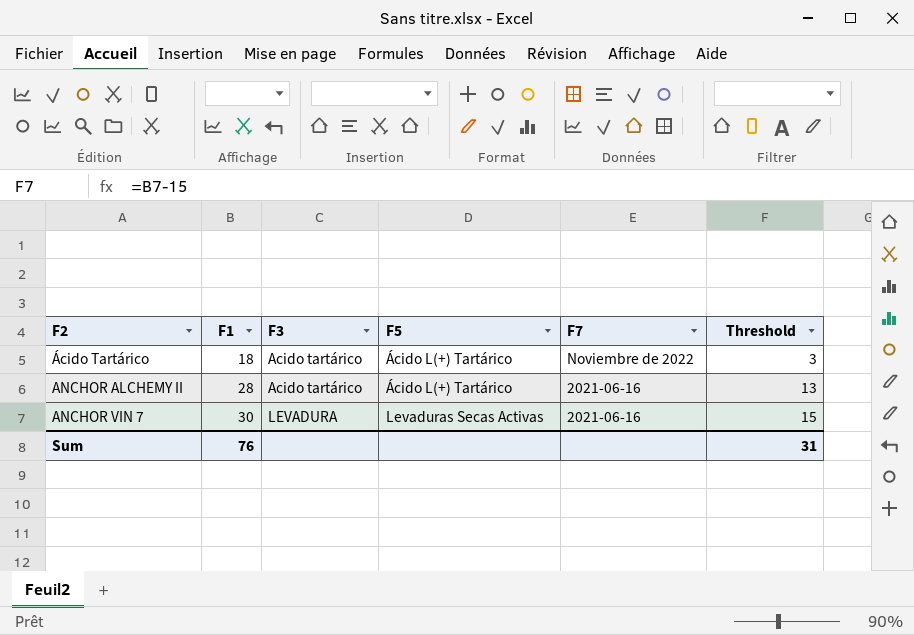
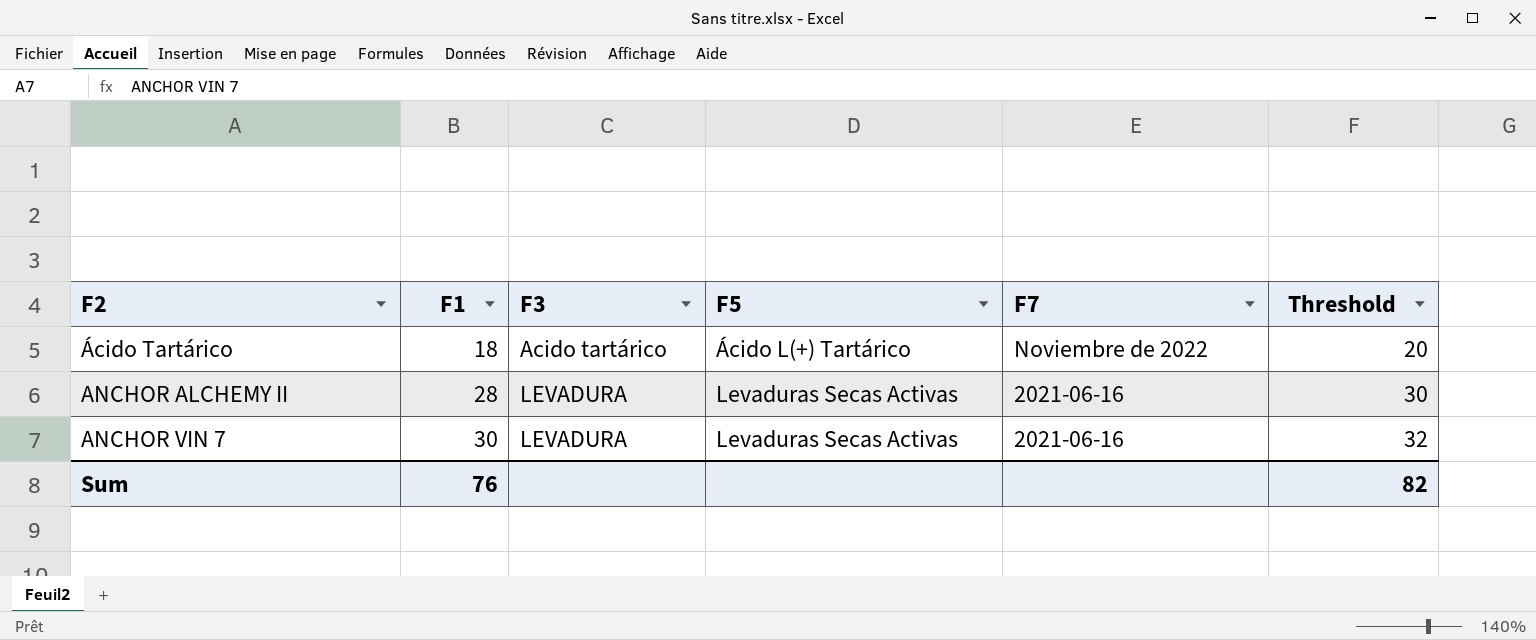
column Threshold | formula: [F1] - 15 -> [F1] + 2
ANCHOR ALCHEMY II | F3: Acido tartárico -> LEVADURA
ANCHOR ALCHEMY II | F5: Ácido L(+) Tartárico -> Levaduras Secas Activas
Sum | Threshold: 31 -> 82

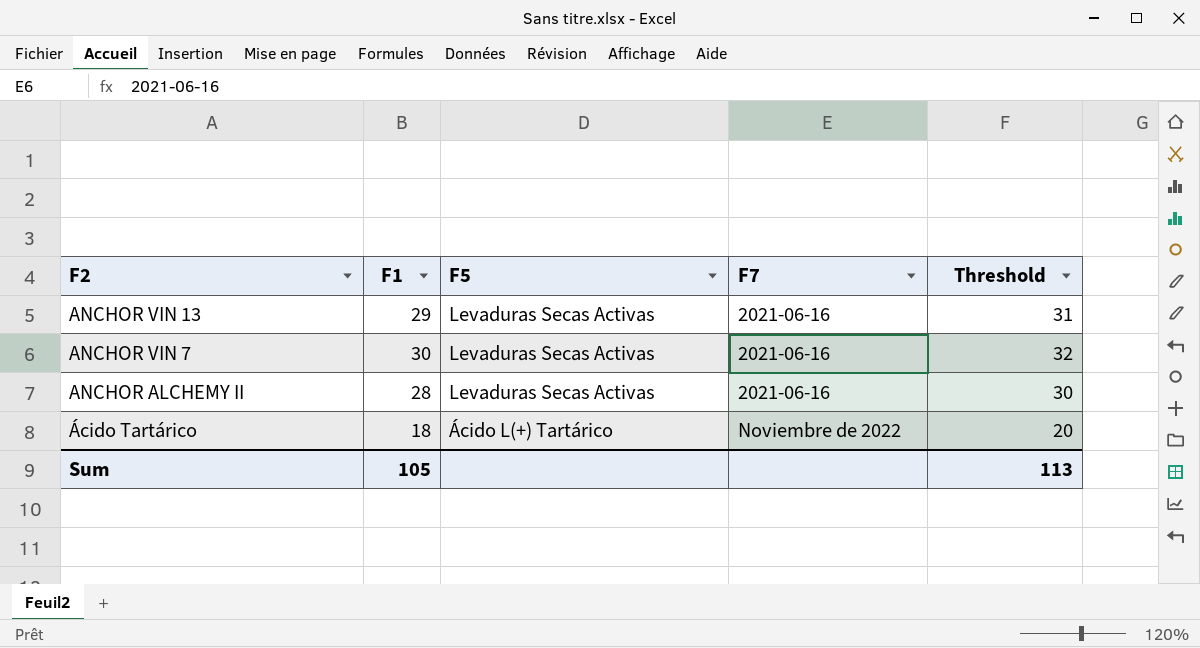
row order: F2 ascending -> F2 descending
column F3 | position: 3 -> none
row ANCHOR VIN 13: none -> 29 | Levaduras Secas Activas | 2021-06-16 | 31
Sum | F1: 76 -> 105
Sum | Threshold: 82 -> 113

